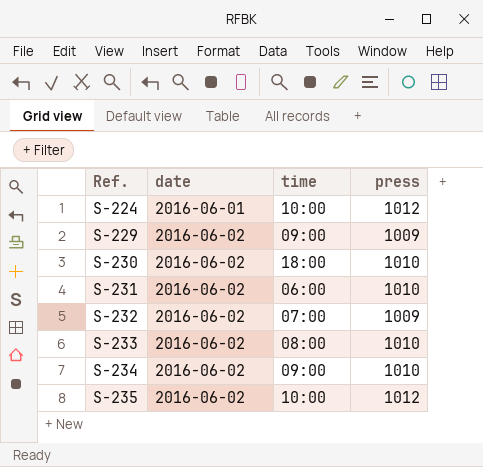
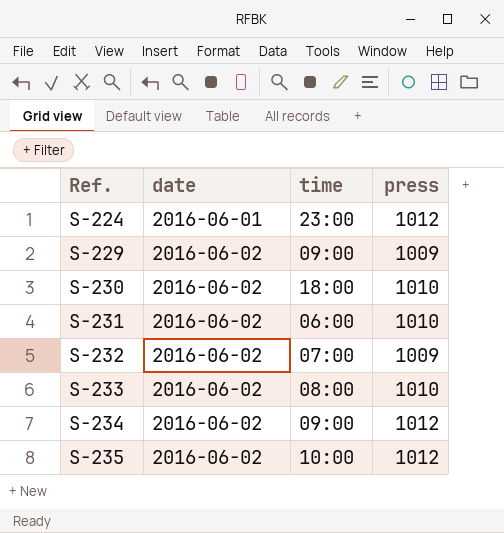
S-224 | time: 10:00 -> 23:00
S-234 | press: 1010 -> 1012

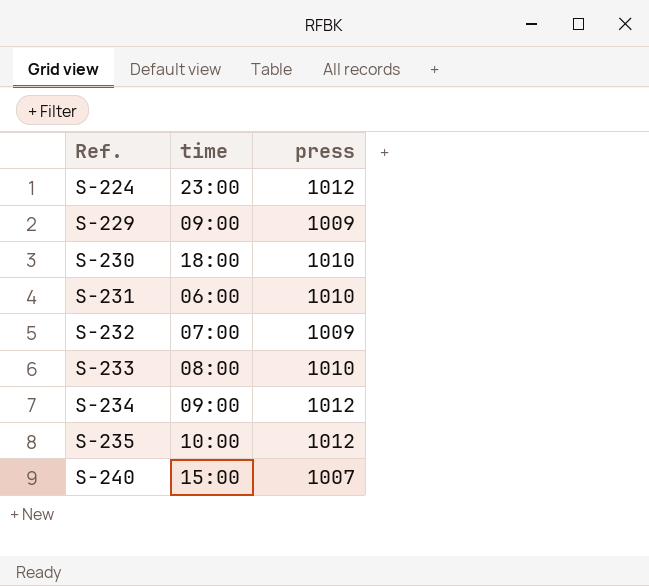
column date | position: 2 -> none
row S-240: none -> 15:00 | 1007

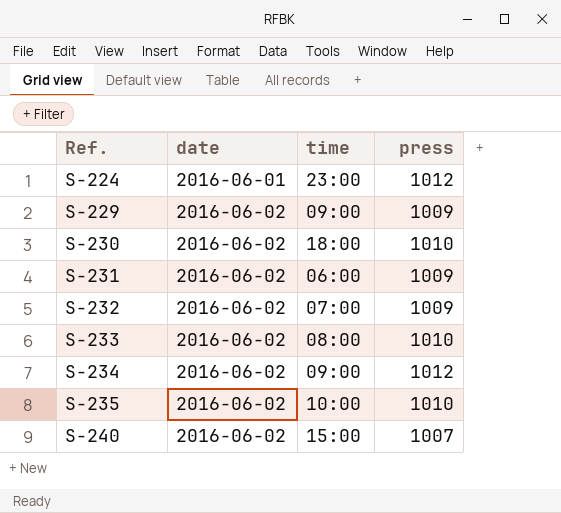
column date | position: none -> 2
S-231 | press: 1010 -> 1009
S-235 | press: 1012 -> 1010

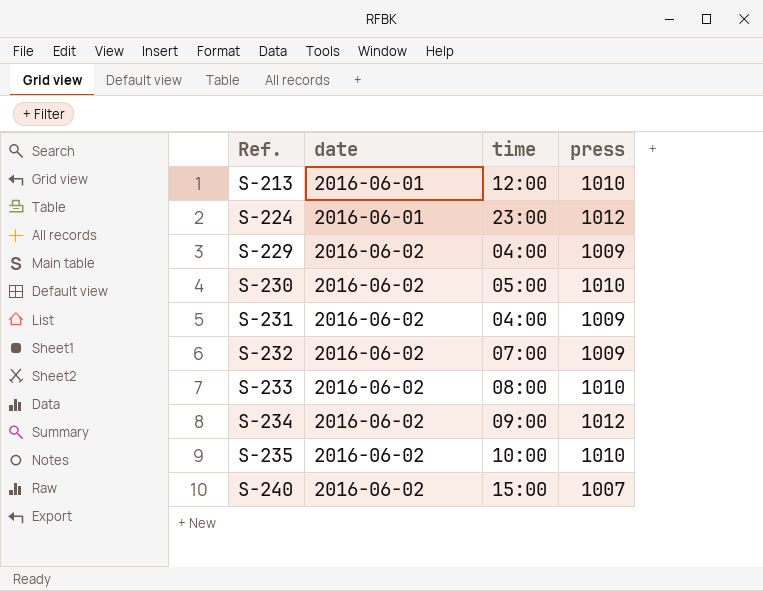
row S-213: none -> 2016-06-01 | 12:00 | 1010
S-229 | time: 09:00 -> 04:00
S-230 | time: 18:00 -> 05:00
S-231 | time: 06:00 -> 04:00

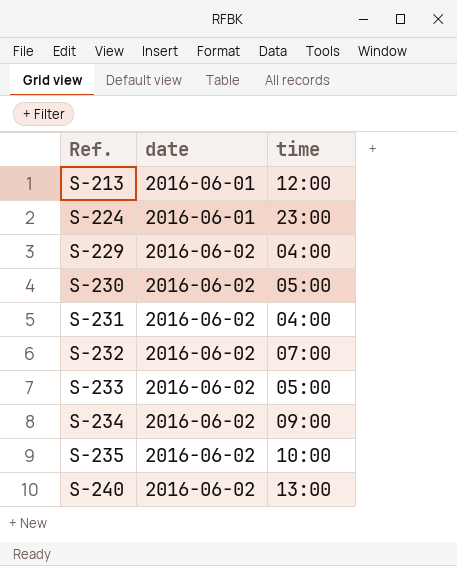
column press | position: 4 -> none
S-233 | time: 08:00 -> 05:00
S-240 | time: 15:00 -> 13:00

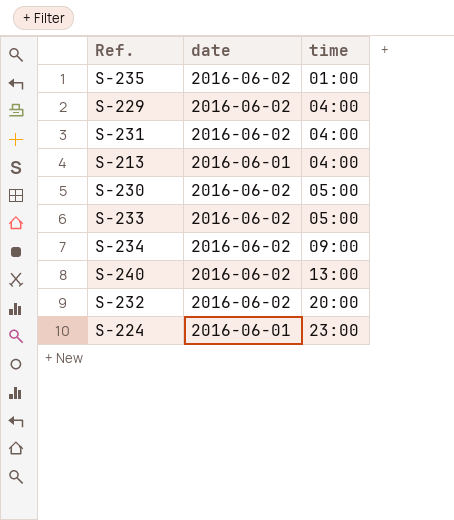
row order: Ref. ascending -> time ascending
S-235 | time: 10:00 -> 01:00
S-213 | time: 12:00 -> 04:00
S-232 | time: 07:00 -> 20:00

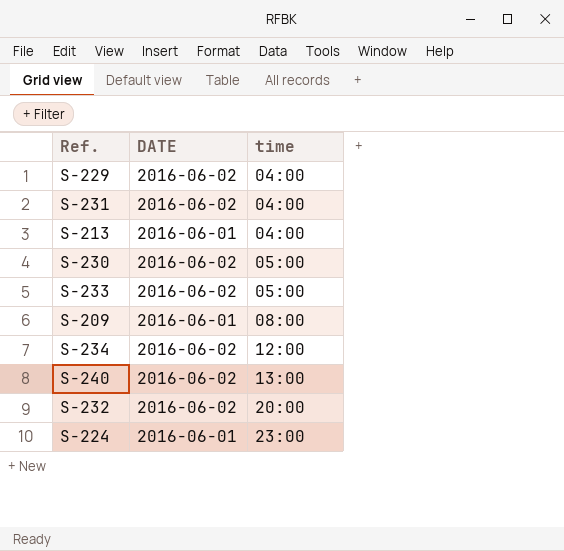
column name: date -> DATE
row S-235: 2016-06-02 | 01:00 -> none
row S-209: none -> 2016-06-01 | 08:00
S-234 | time: 09:00 -> 12:00

